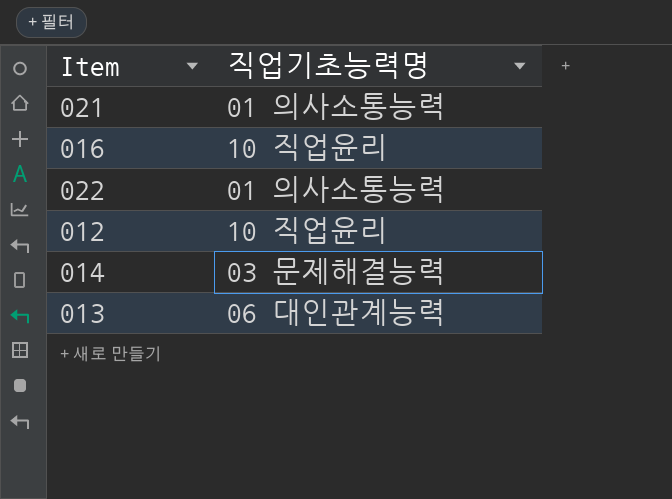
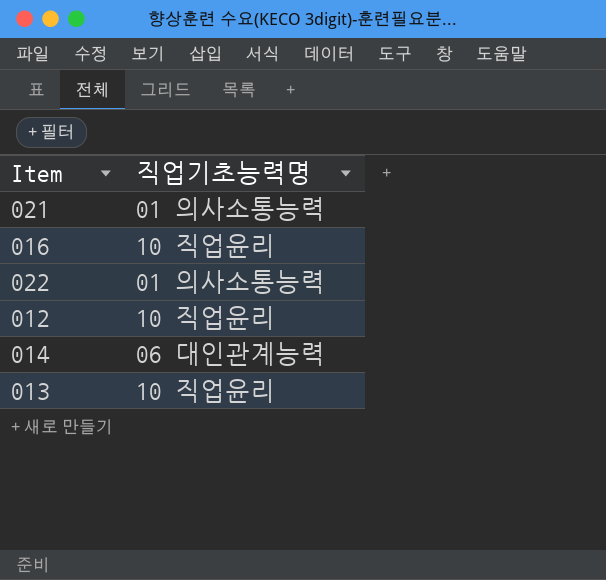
014 | 직업기초능력명: 03 문제해결능력 -> 06 대인관계능력
013 | 직업기초능력명: 06 대인관계능력 -> 10 직업윤리

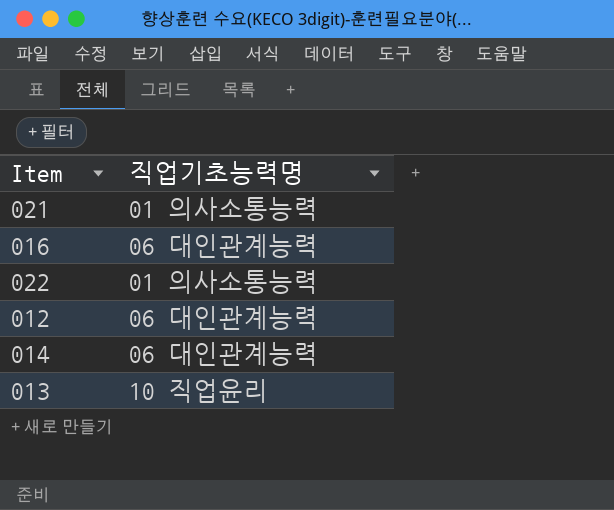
016 | 직업기초능력명: 10 직업윤리 -> 06 대인관계능력
012 | 직업기초능력명: 10 직업윤리 -> 06 대인관계능력

